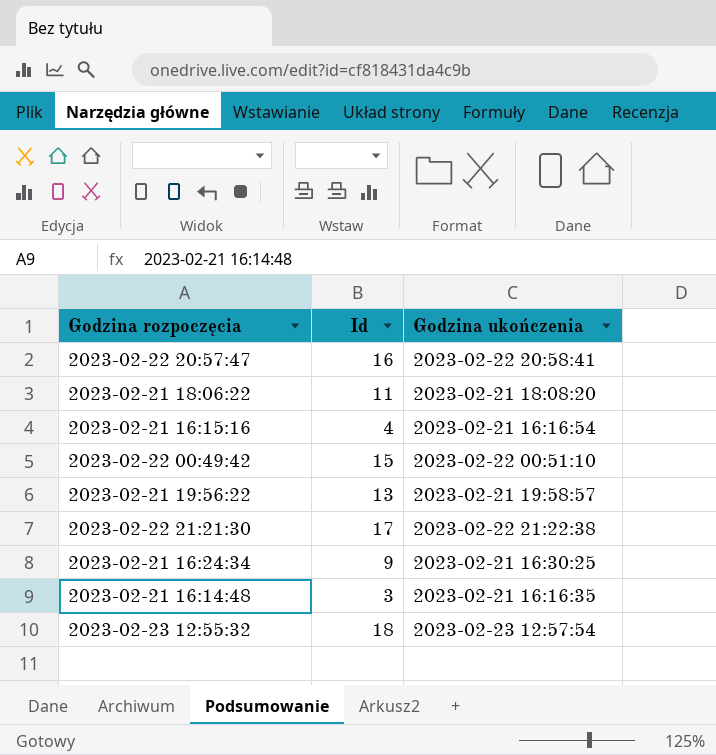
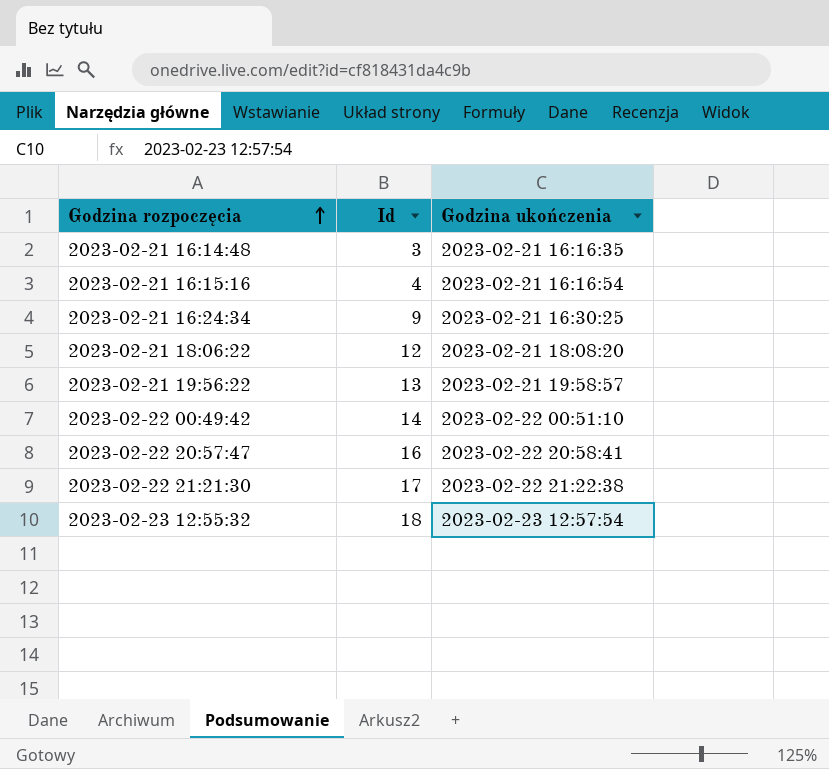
row order: none -> Godzina rozpoczęcia ascending
2023-02-21 18:06:22 | Id: 11 -> 12
2023-02-22 00:49:42 | Id: 15 -> 14

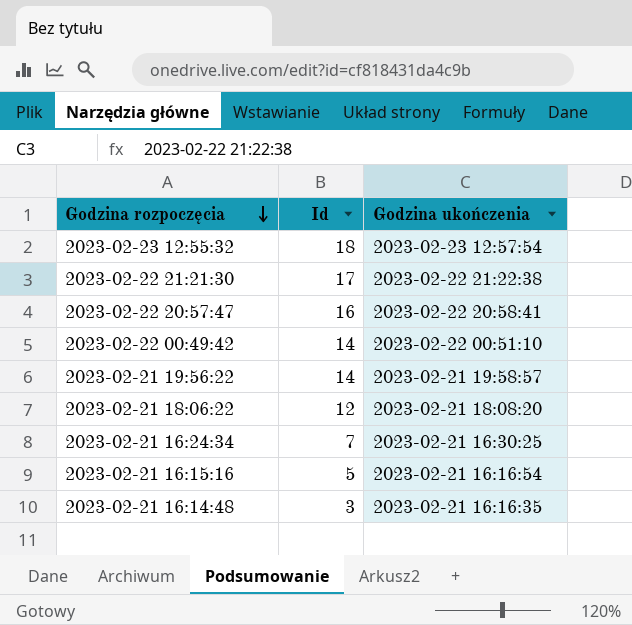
row order: Godzina rozpoczęcia ascending -> Godzina rozpoczęcia descending
2023-02-21 19:56:22 | Id: 13 -> 14
2023-02-21 16:24:34 | Id: 9 -> 7
2023-02-21 16:15:16 | Id: 4 -> 5

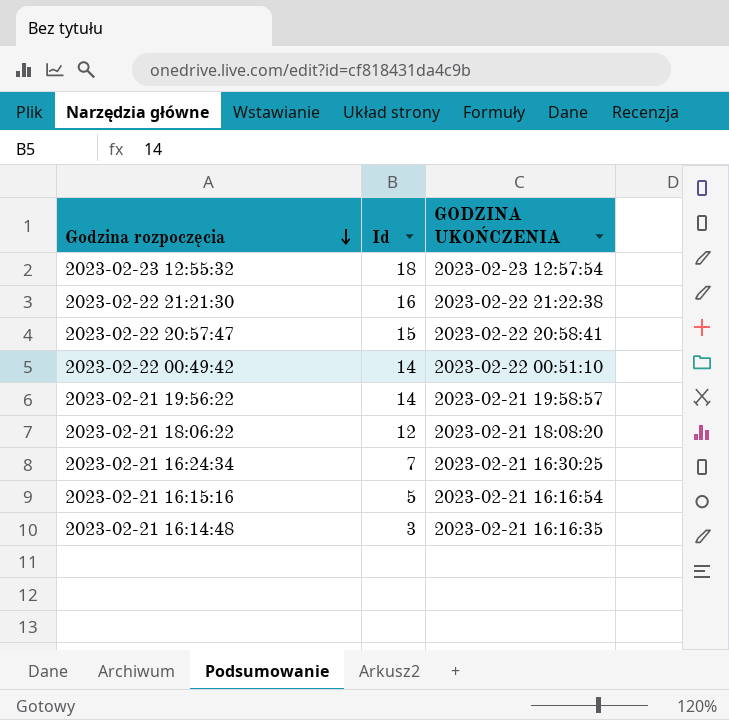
column name: Godzina ukończenia -> GODZINA UKOŃCZENIA
2023-02-22 21:21:30 | Id: 17 -> 16
2023-02-22 20:57:47 | Id: 16 -> 15

